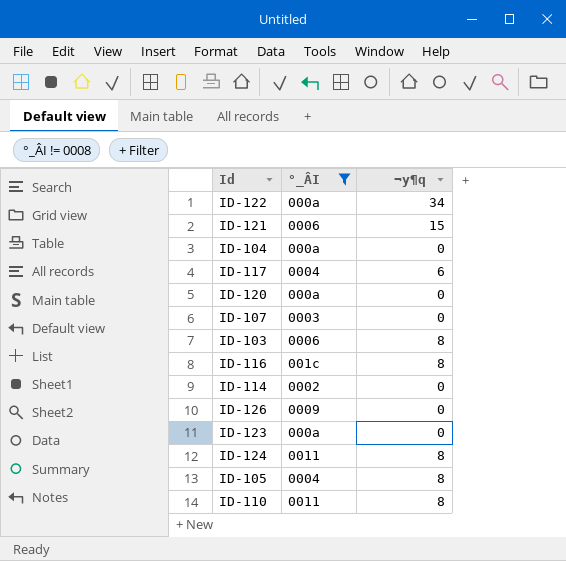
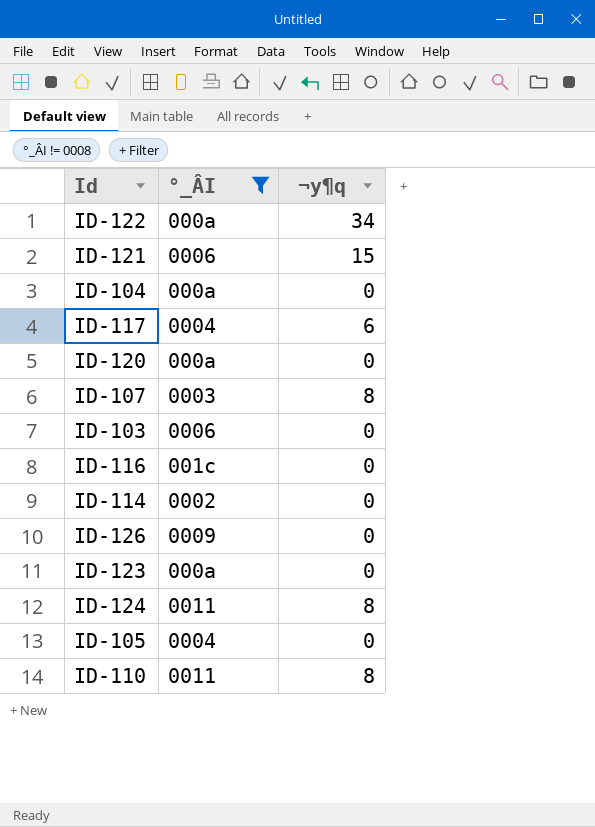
ID-107 | ¬y¶q: 0 -> 8
ID-103 | ¬y¶q: 8 -> 0
ID-116 | ¬y¶q: 8 -> 0
ID-105 | ¬y¶q: 8 -> 0

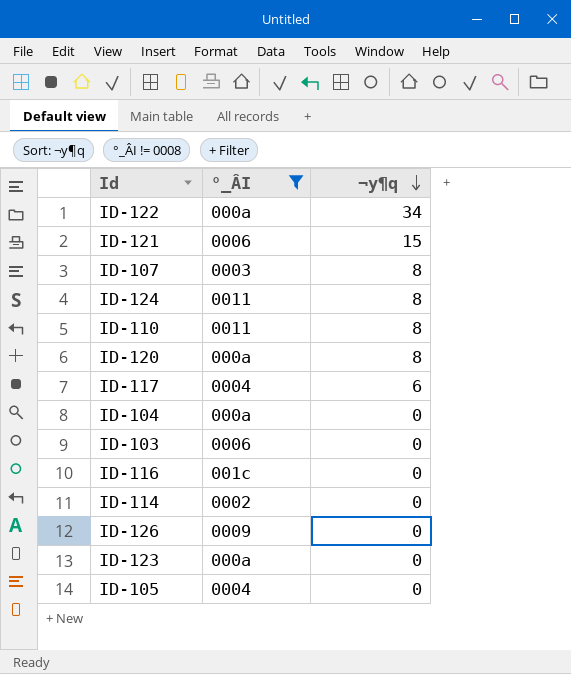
row order: none -> ¬y¶q descending
ID-120 | ¬y¶q: 0 -> 8

